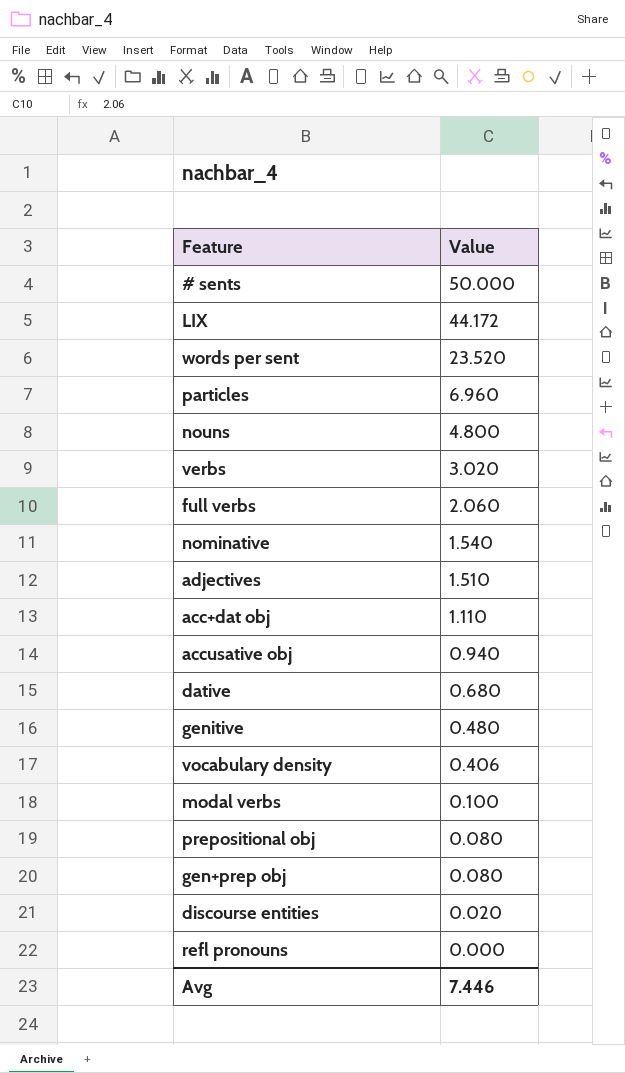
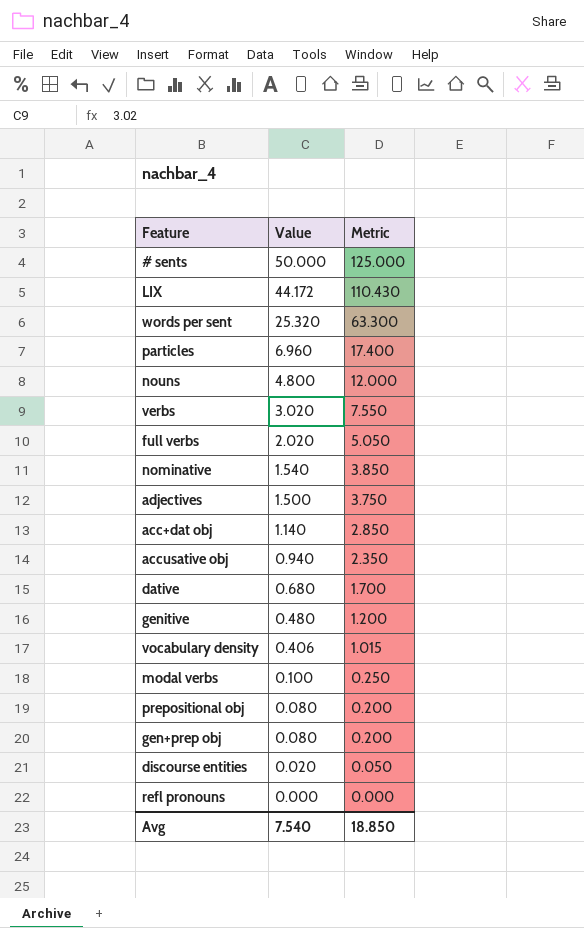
column Metric | formula: none -> [Value] * 2.5
words per sent | Value: 23.520 -> 25.320
full verbs | Value: 2.060 -> 2.020
adjectives | Value: 1.510 -> 1.500
acc+dat obj | Value: 1.110 -> 1.140
Avg | Value: 7.446 -> 7.540

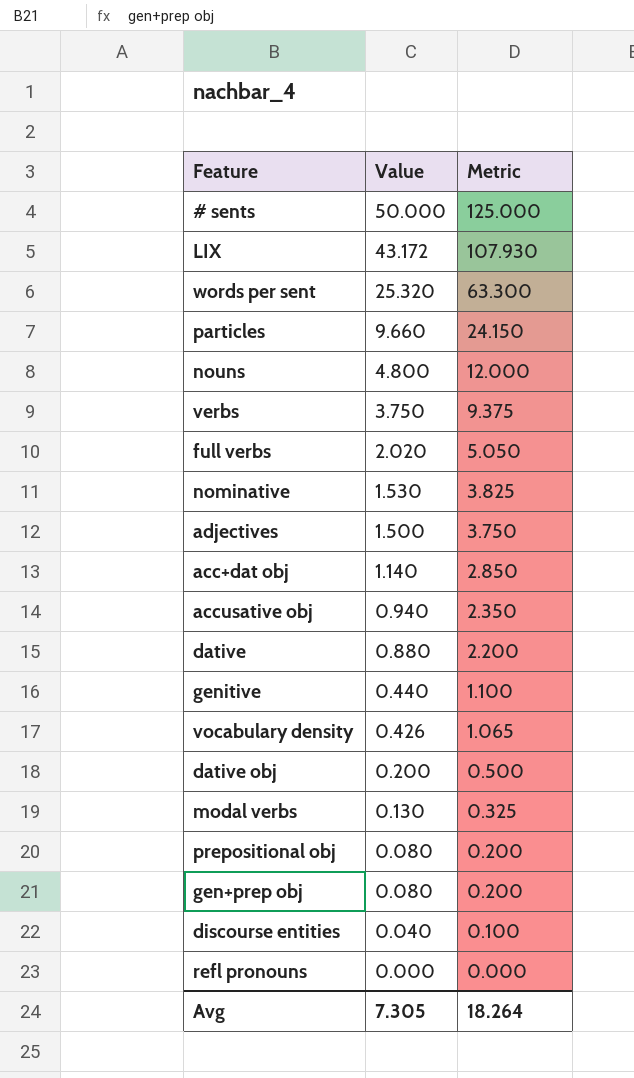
LIX | Value: 44.172 -> 43.172
LIX | Metric: 110.430 -> 107.930
particles | Value: 6.960 -> 9.660
particles | Metric: 17.400 -> 24.150
verbs | Value: 3.020 -> 3.750
verbs | Metric: 7.550 -> 9.375
nominative | Value: 1.540 -> 1.530
nominative | Metric: 3.850 -> 3.825
dative | Value: 0.680 -> 0.880
dative | Metric: 1.700 -> 2.200
genitive | Value: 0.480 -> 0.440
genitive | Metric: 1.200 -> 1.100
vocabulary density | Value: 0.406 -> 0.426
vocabulary density | Metric: 1.015 -> 1.065
row dative obj: none -> 0.200 | 0.500
modal verbs | Value: 0.100 -> 0.130
modal verbs | Metric: 0.250 -> 0.325
discourse entities | Value: 0.020 -> 0.040
discourse entities | Metric: 0.050 -> 0.100
Avg | Value: 7.540 -> 7.305
Avg | Metric: 18.850 -> 18.264

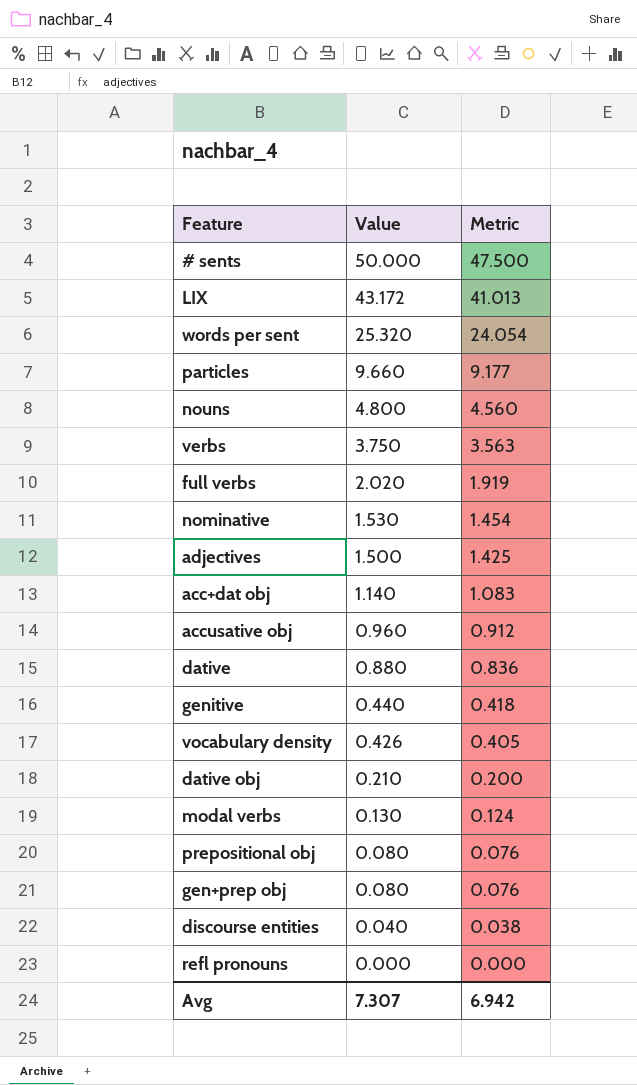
column Metric | formula: [Value] * 2.5 -> [Value] * 0.95
accusative obj | Value: 0.940 -> 0.960
dative obj | Value: 0.200 -> 0.210
Avg | Value: 7.305 -> 7.307
Avg | Metric: 18.264 -> 6.942

